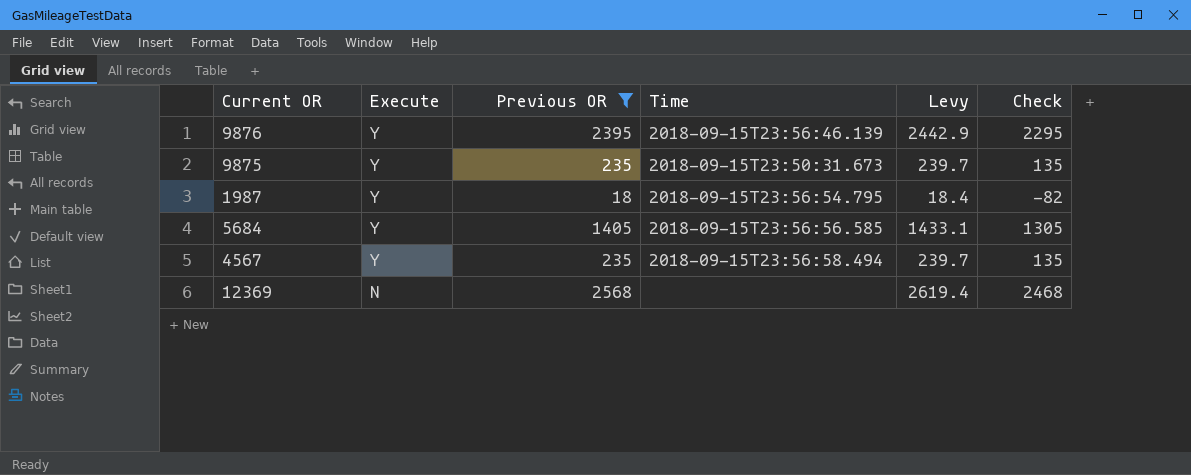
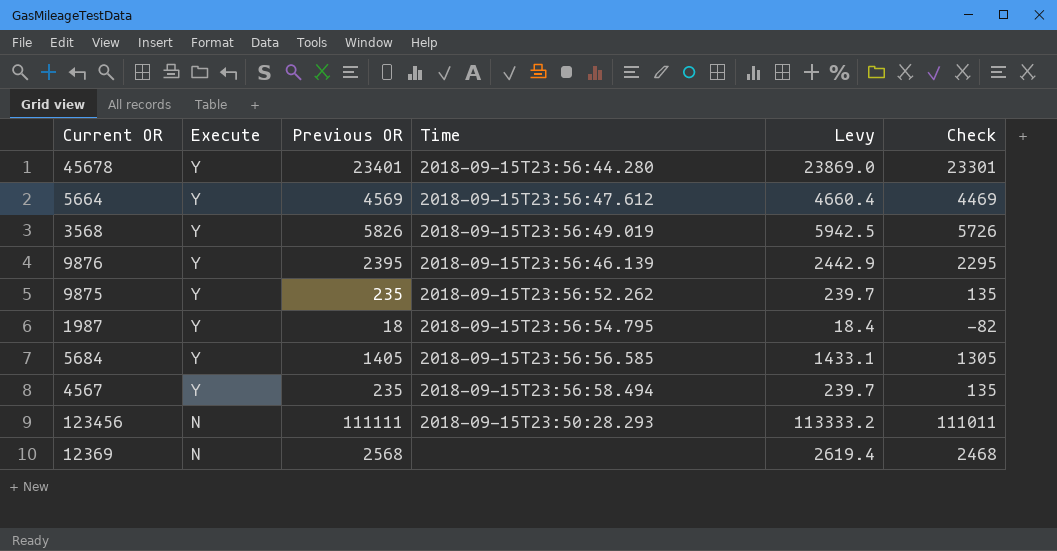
filter: Previous OR <= 2568 -> none
9875 | Time: 2018-09-15T23:50:31.673 -> 2018-09-15T23:56:52.262

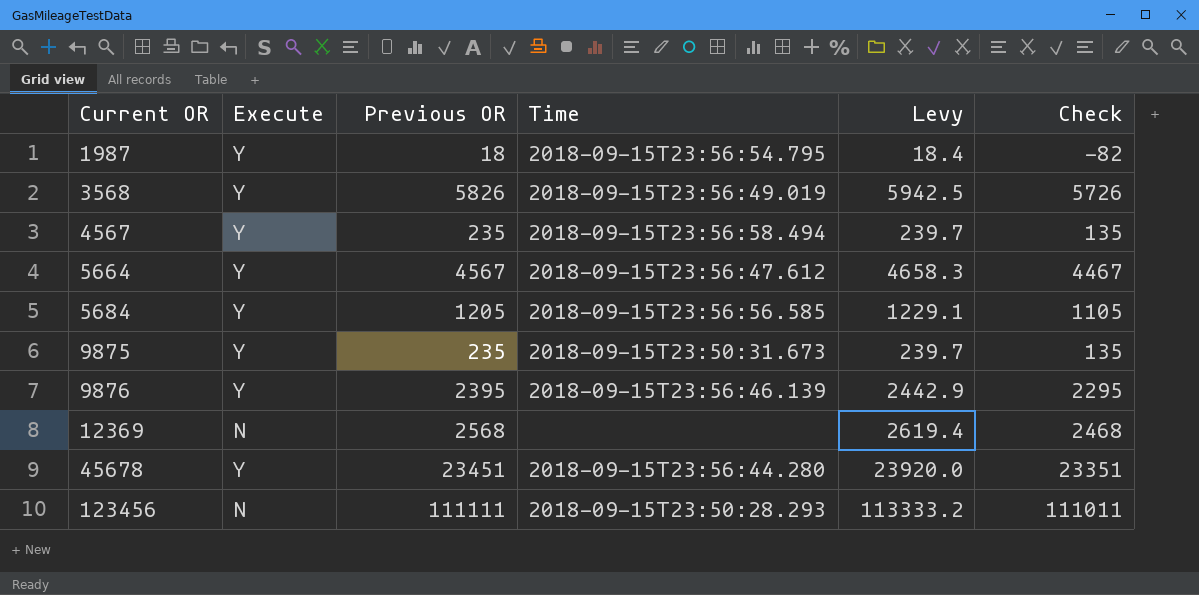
row order: Execute descending -> Current OR ascending
5664 | Previous OR: 4569 -> 4567
5664 | Levy: 4660.4 -> 4658.3
5664 | Check: 4469 -> 4467
5684 | Previous OR: 1405 -> 1205
5684 | Levy: 1433.1 -> 1229.1
5684 | Check: 1305 -> 1105
9875 | Time: 2018-09-15T23:56:52.262 -> 2018-09-15T23:50:31.673
45678 | Previous OR: 23401 -> 23451
45678 | Levy: 23869.0 -> 23920.0
45678 | Check: 23301 -> 23351

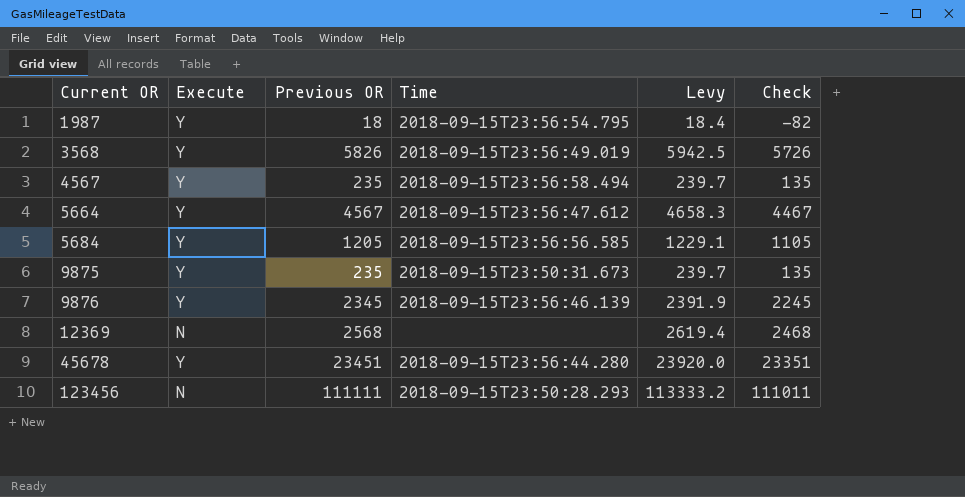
9876 | Previous OR: 2395 -> 2345
9876 | Levy: 2442.9 -> 2391.9
9876 | Check: 2295 -> 2245

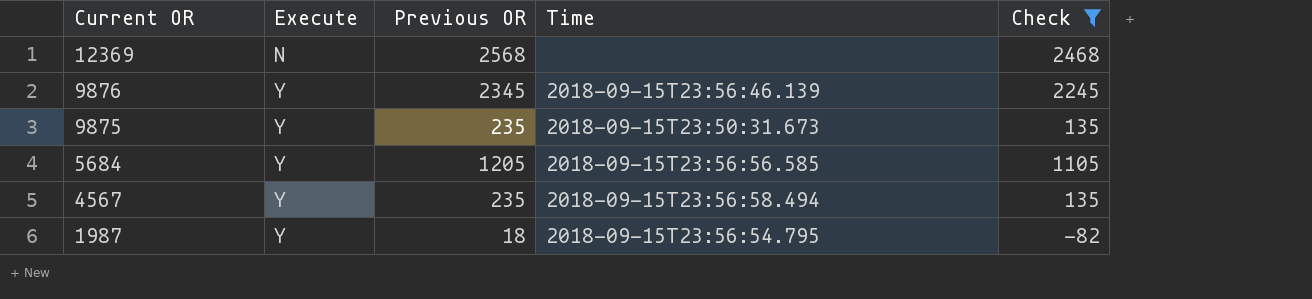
filter: none -> Check <= 2468
row order: Current OR ascending -> Current OR descending
column Levy | formula: [Previous OR] * 1.02 -> none

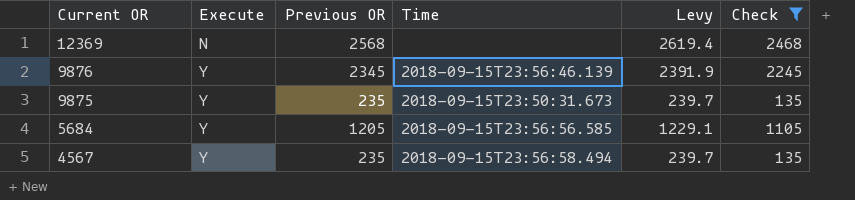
column Levy | formula: none -> [Previous OR] * 1.02
row 1987: Y | 18 | 2018-09-15T23:56:54.795 | -82 -> none

